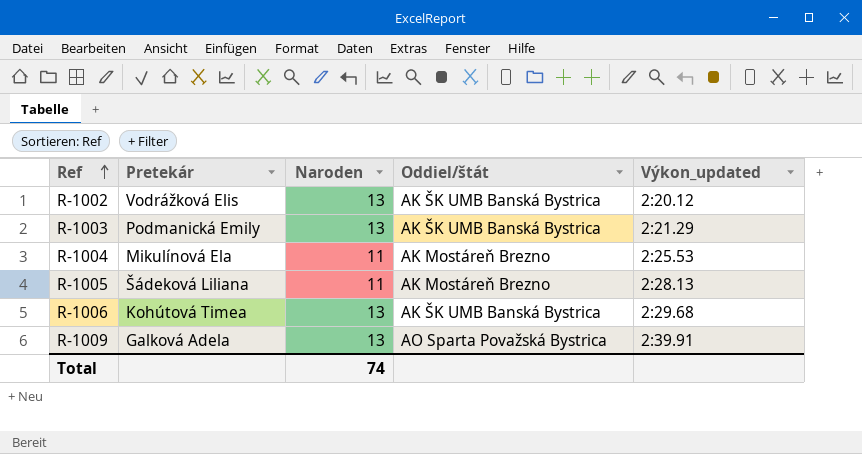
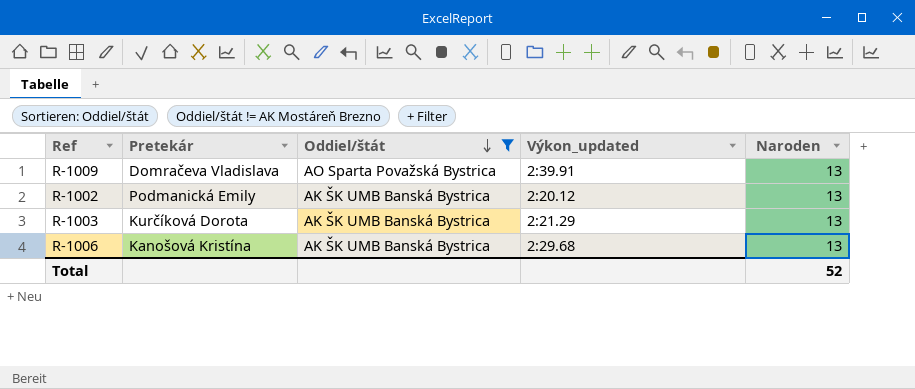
filter: none -> Oddiel/štát != AK Mostáreň Brezno
row order: Ref ascending -> Oddiel/štát descending
column Naroden | position: 3 -> 5
R-1009 | Pretekár: Galková Adela -> Domračeva Vladislava
R-1002 | Pretekár: Vodrážková Elis -> Podmanická Emily
R-1003 | Pretekár: Podmanická Emily -> Kurčíková Dorota
R-1006 | Pretekár: Kohútová Timea -> Kanošová Kristína
Total | Naroden: 74 -> 52

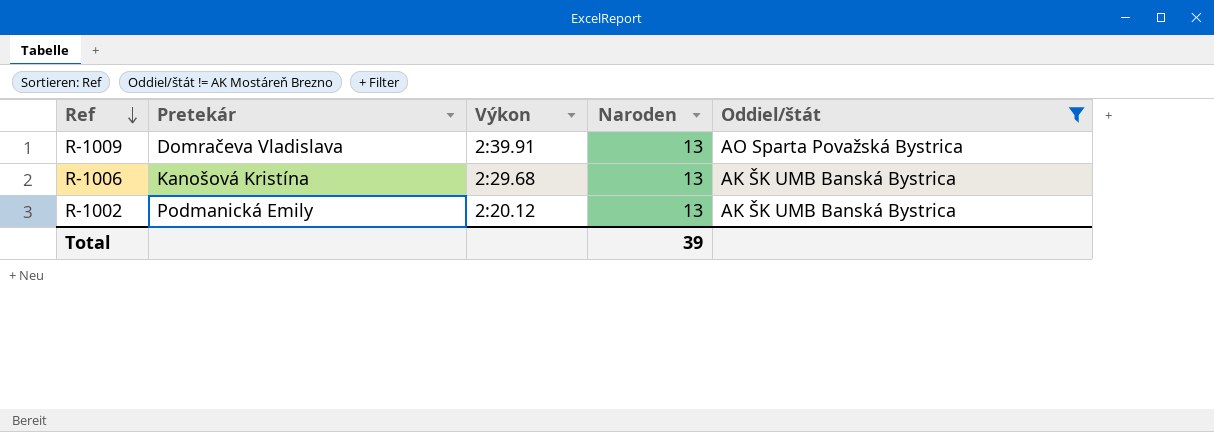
row order: Oddiel/štát descending -> Ref descending
column name: Výkon_updated -> Výkon
column Oddiel/štát | position: 3 -> 5
row R-1003: Kurčíková Dorota | AK ŠK UMB Banská Bystrica | 2:21.29 | 13 -> none
Total | Naroden: 52 -> 39

